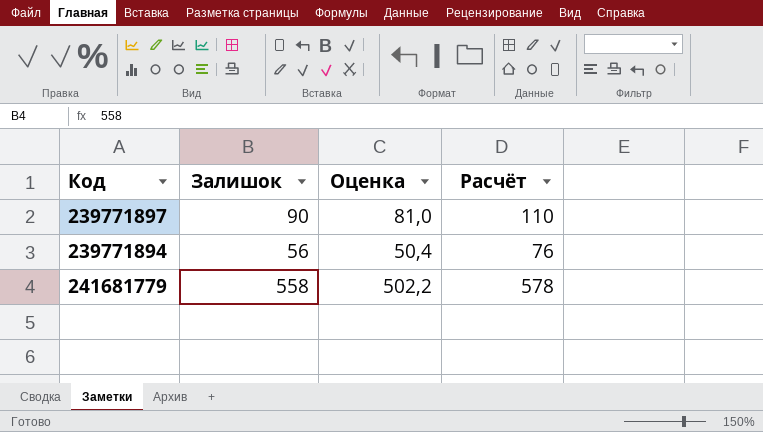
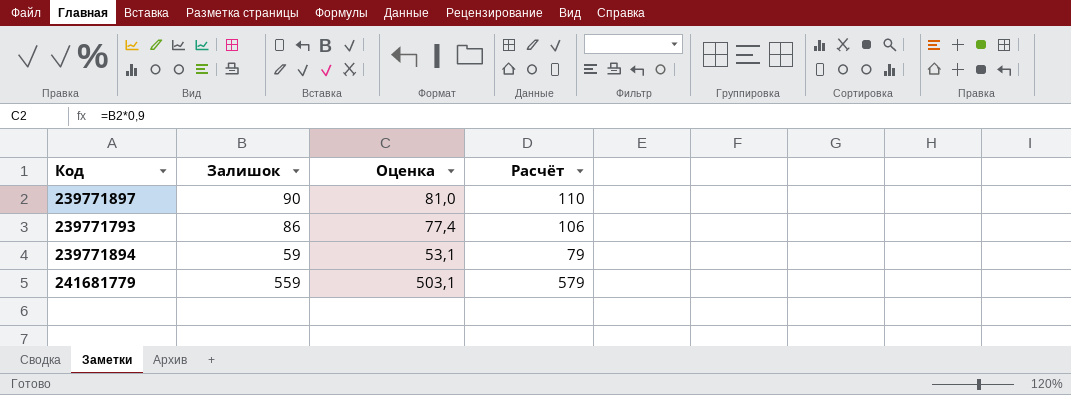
row 239771793: none -> 86 | 77,4 | 106
239771894 | Залишок: 56 -> 59
239771894 | Оценка: 50,4 -> 53,1
239771894 | Расчёт: 76 -> 79
241681779 | Залишок: 558 -> 559
241681779 | Оценка: 502,2 -> 503,1
241681779 | Расчёт: 578 -> 579

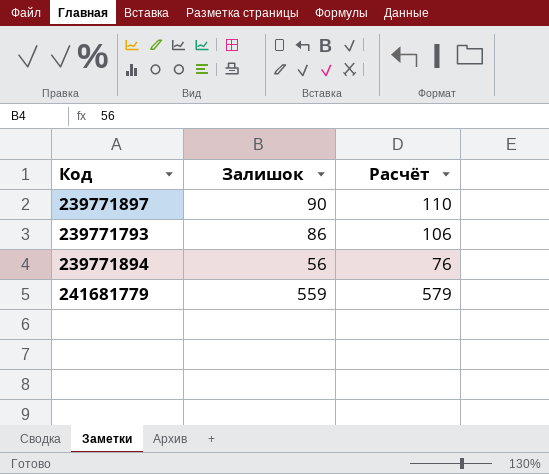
column Оценка | formula: [Залишок] * 0,9 -> none
239771894 | Залишок: 59 -> 56
239771894 | Расчёт: 79 -> 76

